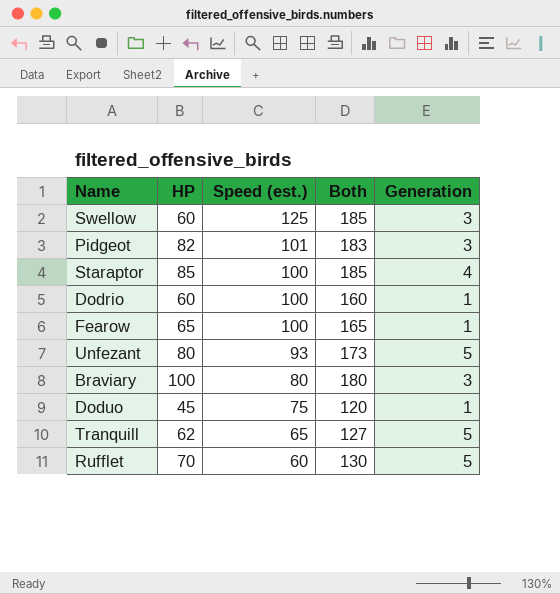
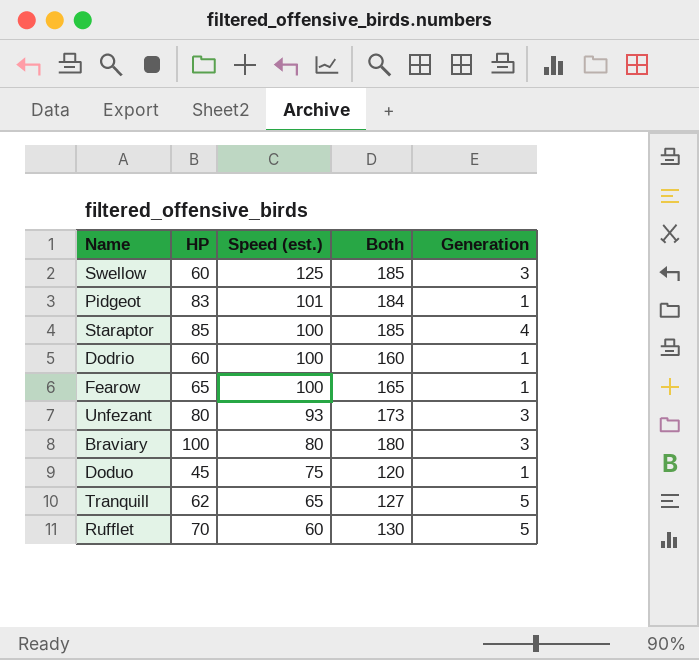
Pidgeot | HP: 82 -> 83
Pidgeot | Both: 183 -> 184
Pidgeot | Generation: 3 -> 1
Unfezant | Generation: 5 -> 3

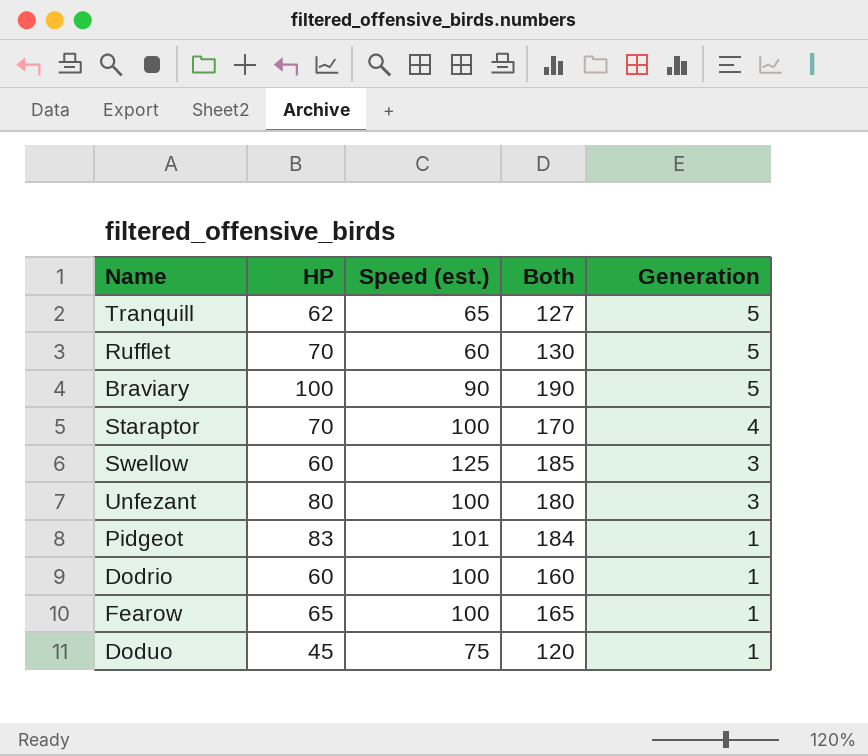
row order: Speed (est.) descending -> Generation descending
Braviary | Speed (est.): 80 -> 90
Braviary | Both: 180 -> 190
Braviary | Generation: 3 -> 5
Staraptor | HP: 85 -> 70
Staraptor | Both: 185 -> 170
Unfezant | Speed (est.): 93 -> 100
Unfezant | Both: 173 -> 180

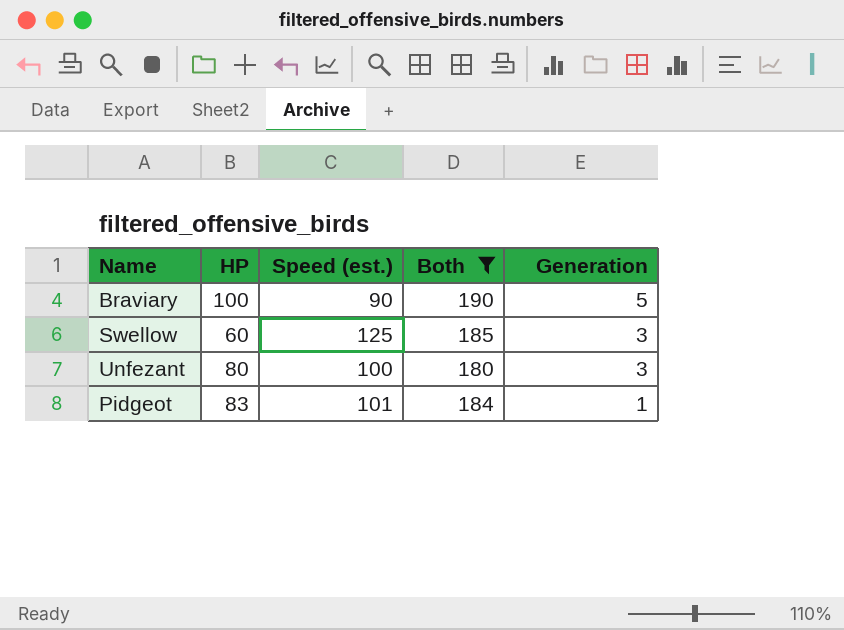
filter: none -> Both >= 180

